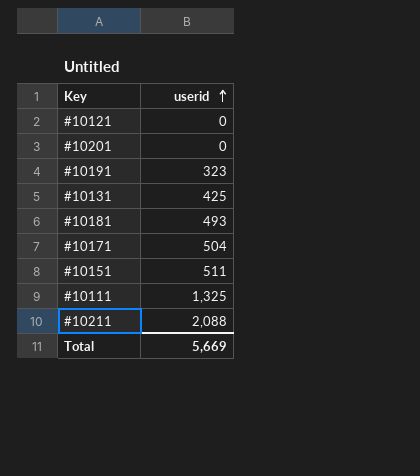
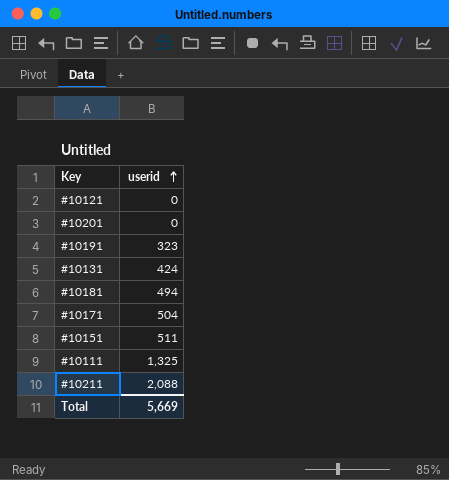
#10131 | userid: 425 -> 424
#10181 | userid: 493 -> 494

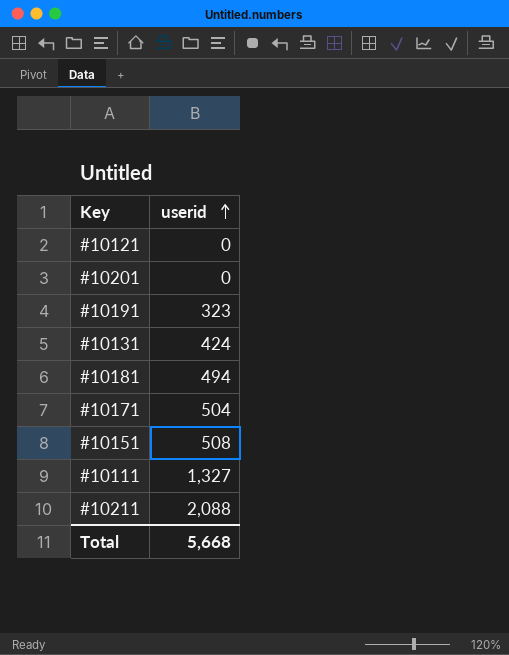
#10151 | userid: 511 -> 508
#10111 | userid: 1,325 -> 1,327
Total | userid: 5,669 -> 5,668

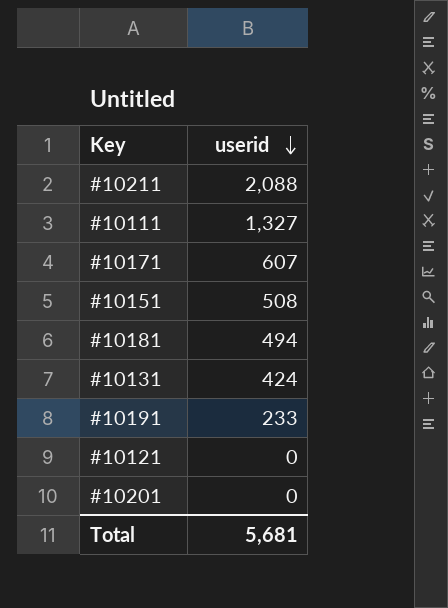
row order: userid ascending -> userid descending
#10171 | userid: 504 -> 607
#10191 | userid: 323 -> 233
Total | userid: 5,668 -> 5,681

